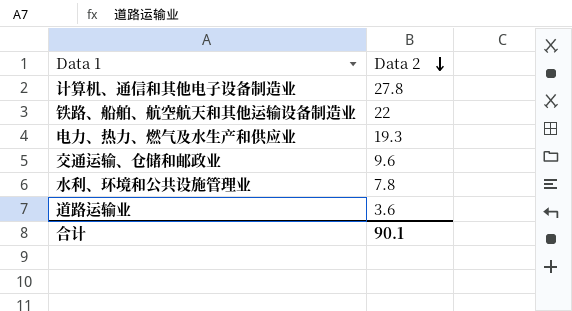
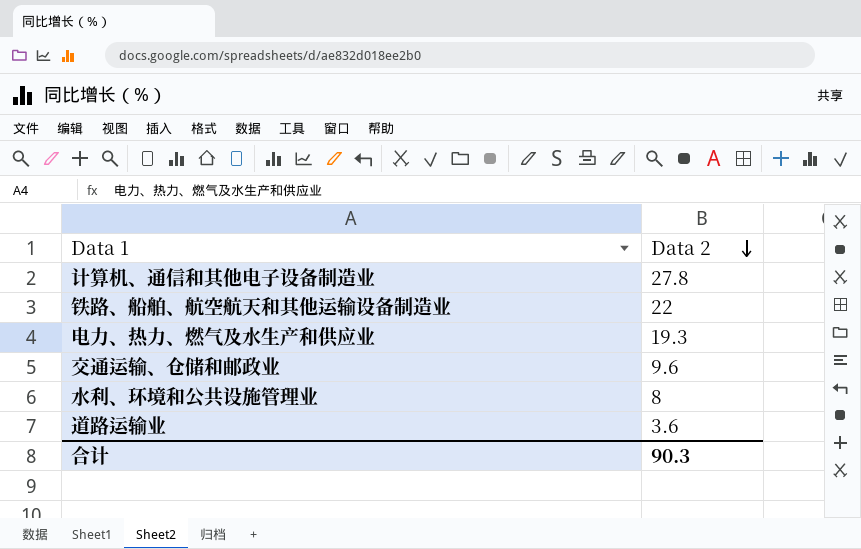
水利、环境和公共设施管理业 | Data 2: 7.8 -> 8
合计 | Data 2: 90.1 -> 90.3

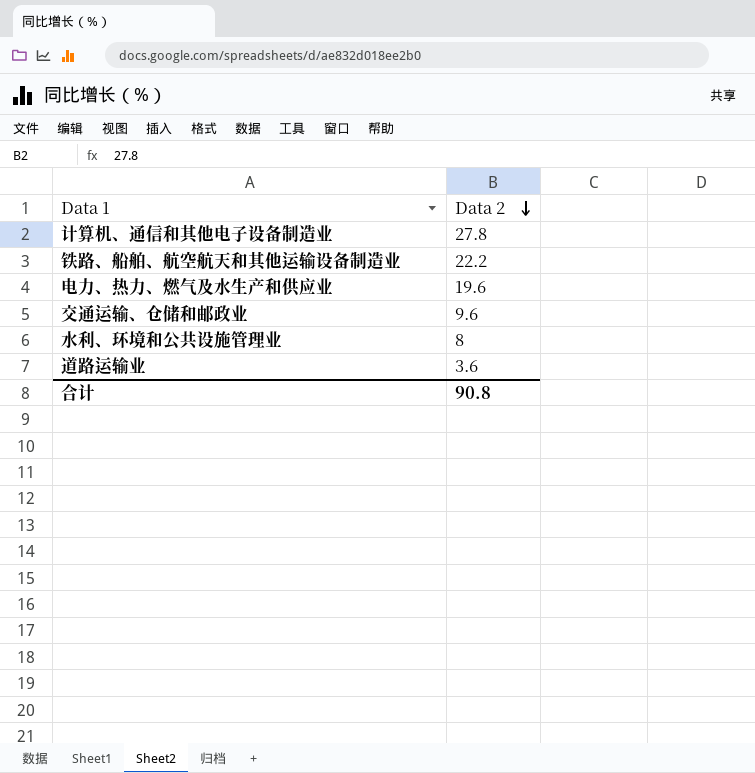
铁路、船舶、航空航天和其他运输设备制造业 | Data 2: 22 -> 22.2
电力、热力、燃气及水生产和供应业 | Data 2: 19.3 -> 19.6
合计 | Data 2: 90.3 -> 90.8

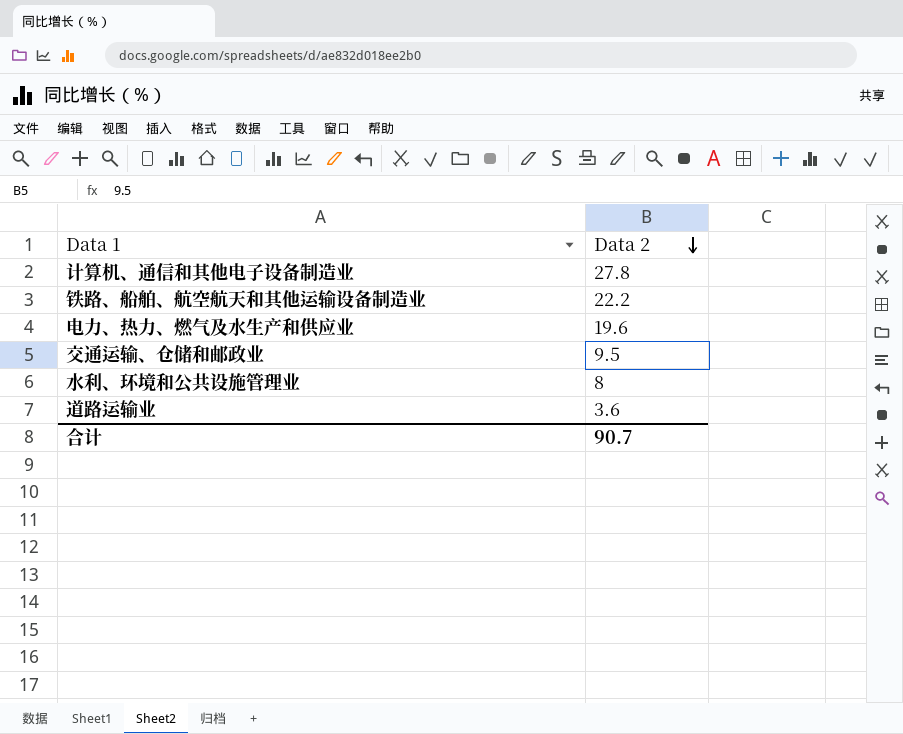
交通运输、仓储和邮政业 | Data 2: 9.6 -> 9.5
合计 | Data 2: 90.8 -> 90.7

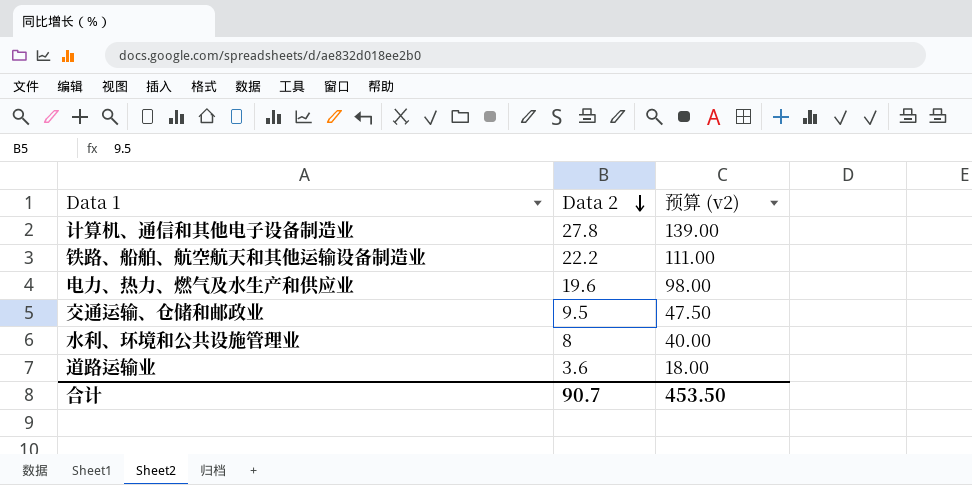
column 预算 (v2) | formula: none -> [Data 2] * 5

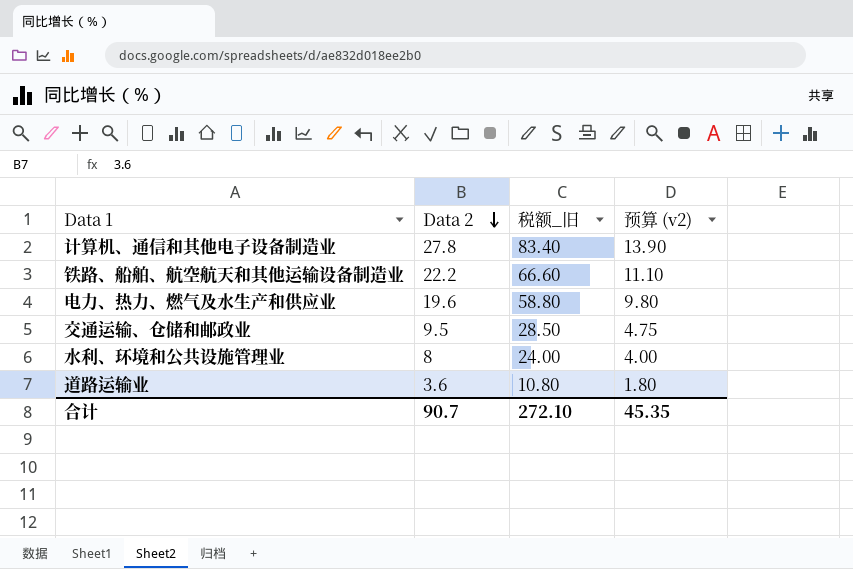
column 税额_旧 | formula: none -> [Data 2] * 3
column 预算 (v2) | formula: [Data 2] * 5 -> [Data 2] * 0.5
合计 | 预算 (v2): 453.50 -> 45.35

